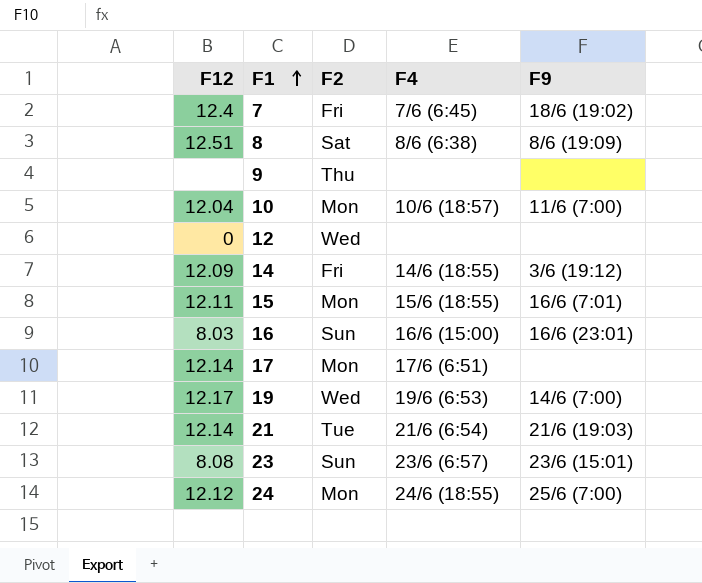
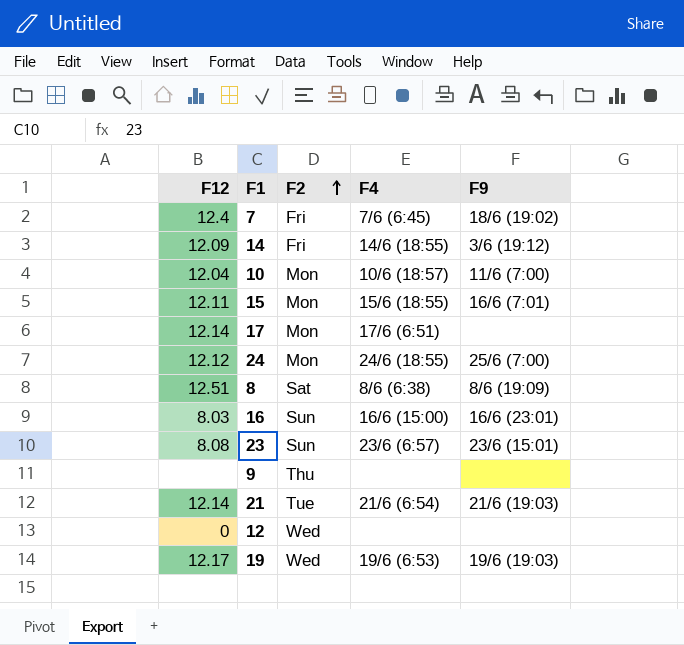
row order: F1 ascending -> F2 ascending
19 | F9: 14/6 (7:00) -> 19/6 (19:03)

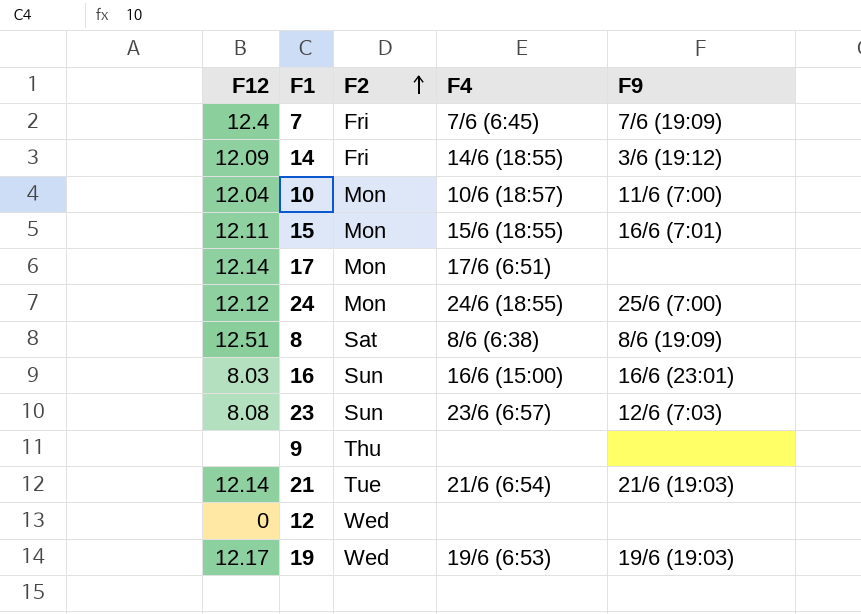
7 | F9: 18/6 (19:02) -> 7/6 (19:09)
23 | F9: 23/6 (15:01) -> 12/6 (7:03)

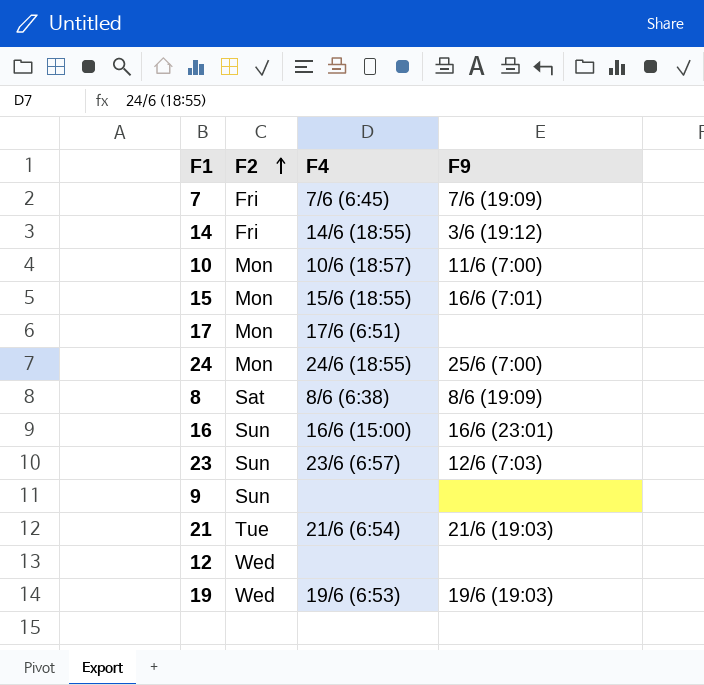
column F12 | position: 1 -> none
9 | F2: Thu -> Sun

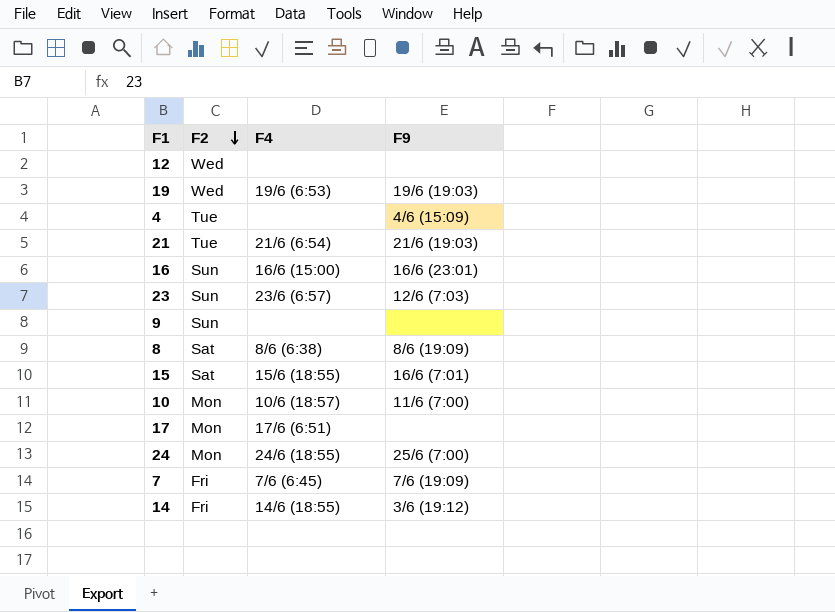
row order: F2 ascending -> F2 descending
row 4: none -> Tue | none | 4/6 (15:09)
15 | F2: Mon -> Sat

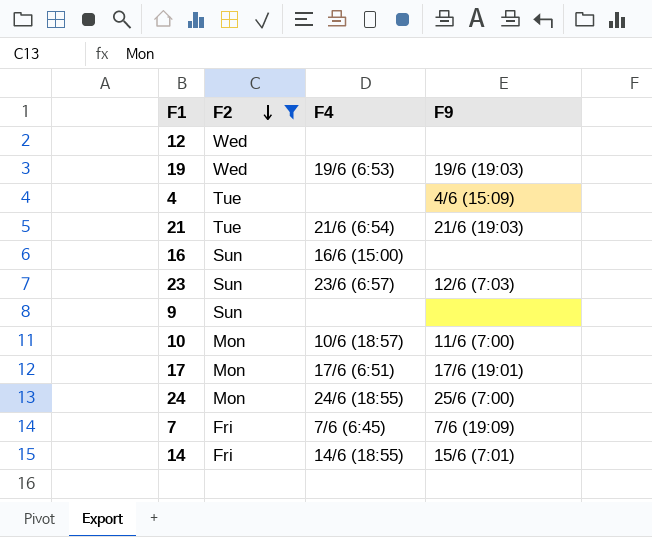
filter: none -> F2 != Sat
16 | F9: 16/6 (23:01) -> none
17 | F9: none -> 17/6 (19:01)
14 | F9: 3/6 (19:12) -> 15/6 (7:01)

